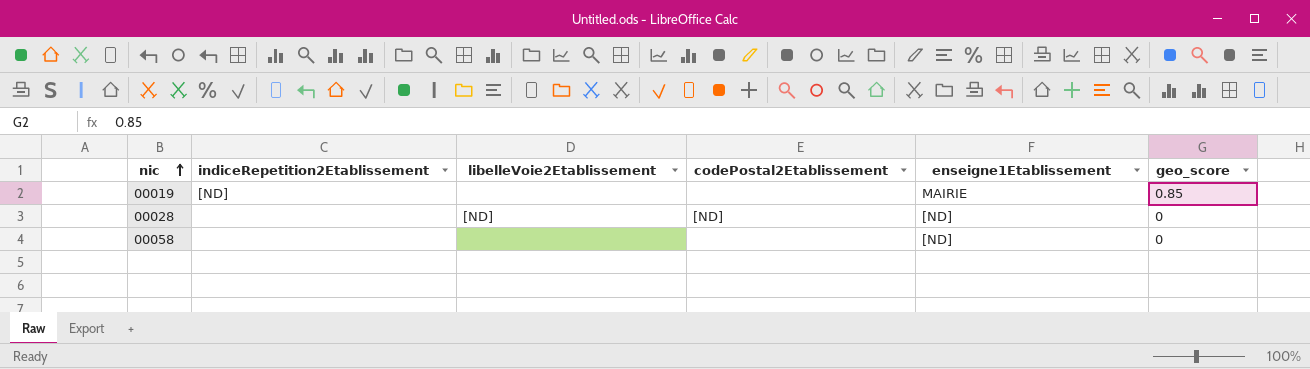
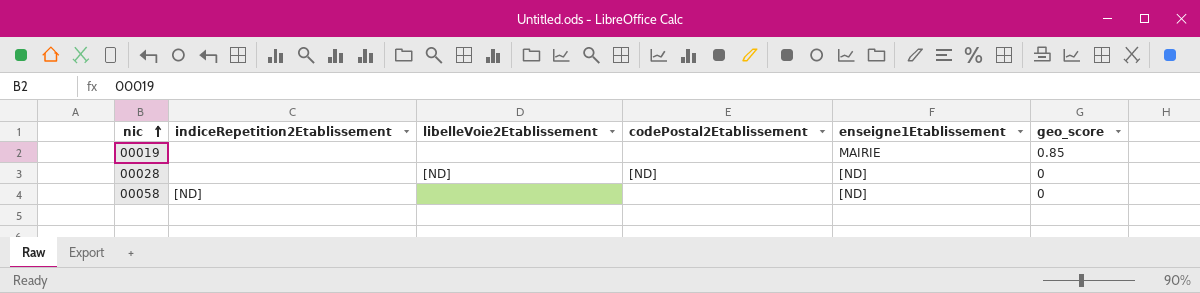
00019 | indiceRepetition2Etablissement: [ND] -> none
00058 | indiceRepetition2Etablissement: none -> [ND]

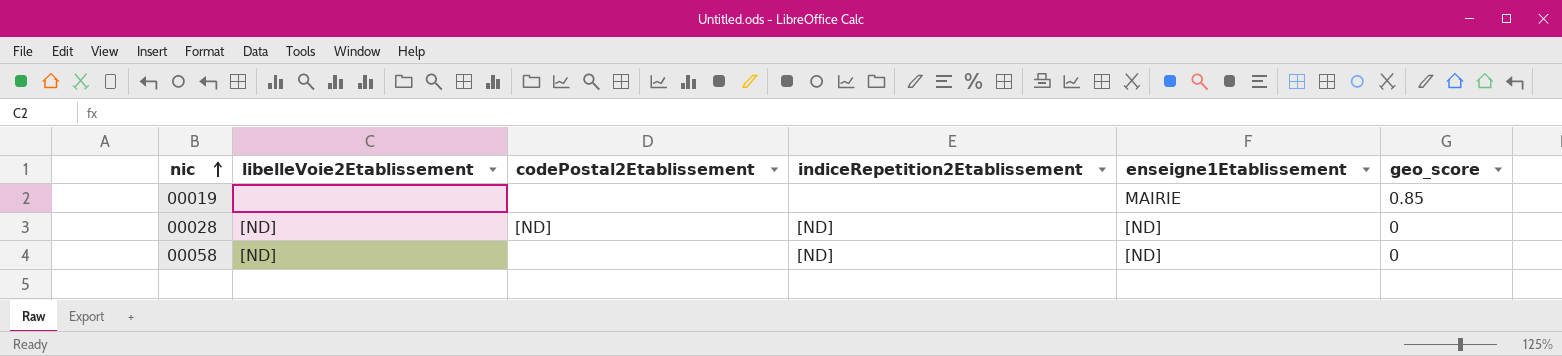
column indiceRepetition2Etablissement | position: 2 -> 4
00028 | indiceRepetition2Etablissement: none -> [ND]
00058 | libelleVoie2Etablissement: none -> [ND]

